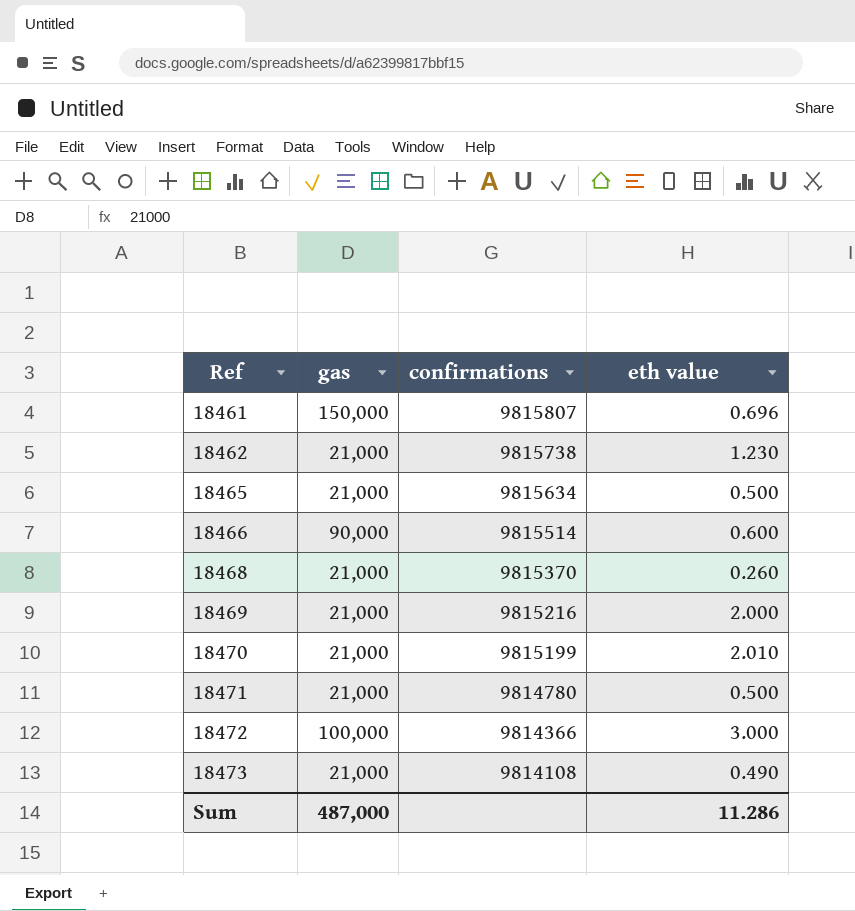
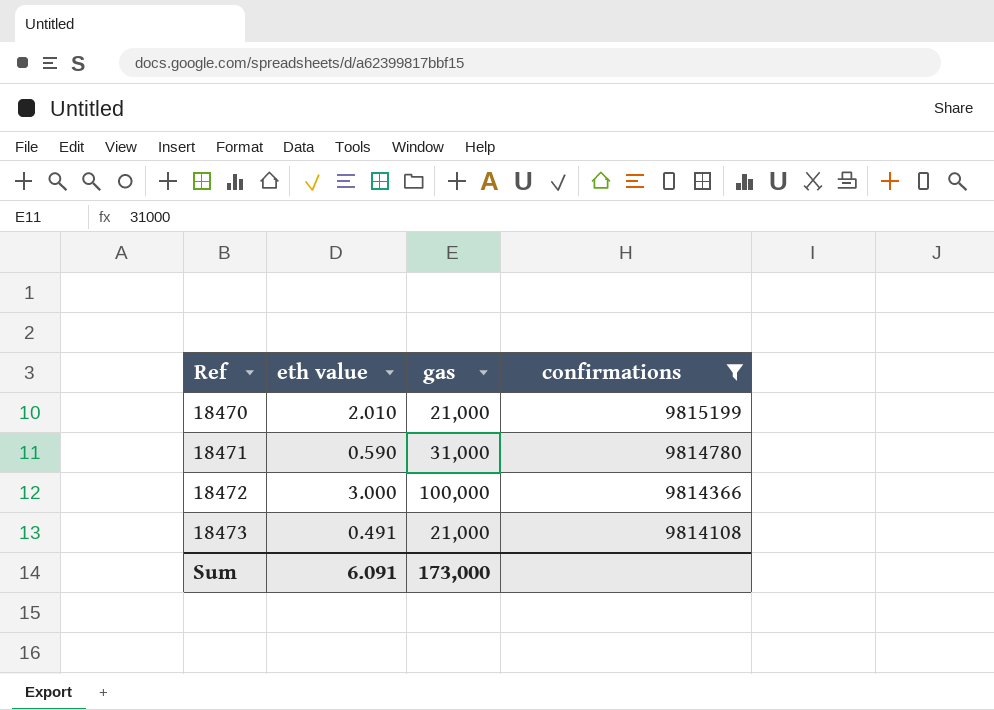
filter: none -> confirmations <= 9815199
column eth value | position: 4 -> 2
18471 | eth value: 0.500 -> 0.590
18471 | gas: 21,000 -> 31,000
18473 | eth value: 0.490 -> 0.491
Sum | eth value: 11.286 -> 6.091
Sum | gas: 487,000 -> 173,000

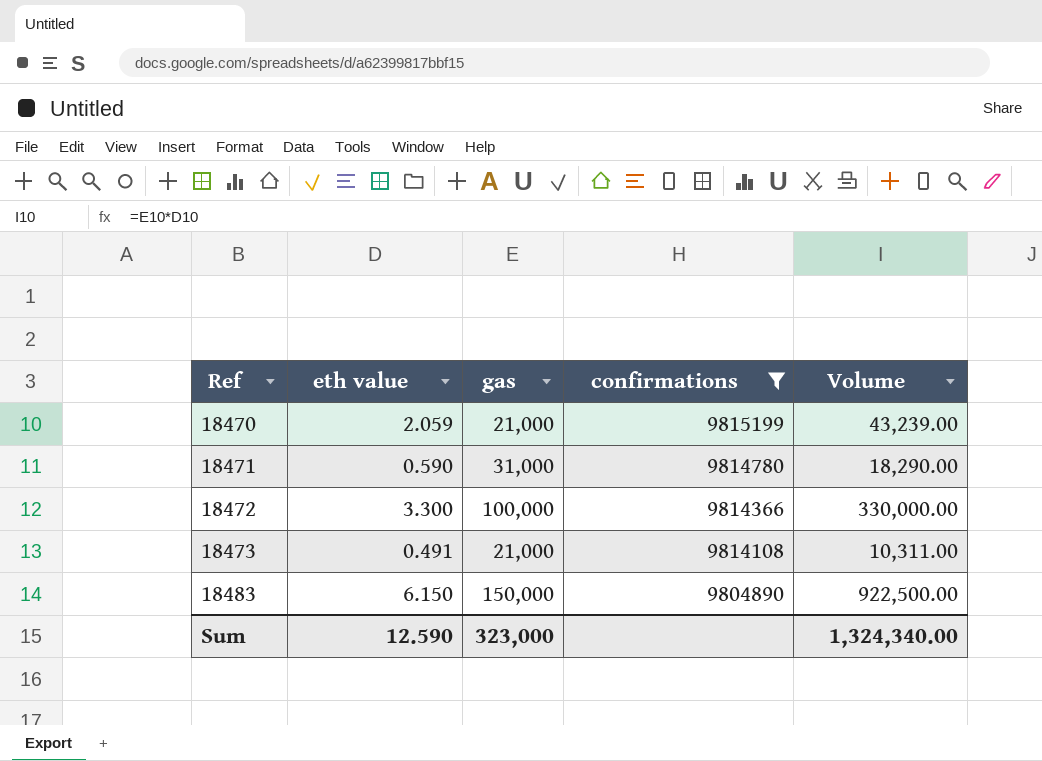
column Volume | formula: none -> [eth value] * [gas]
18470 | eth value: 2.010 -> 2.059
18472 | eth value: 3.000 -> 3.300
row 18483: none -> 6.150 | 150,000 | 9804890 | 922,500.00
Sum | eth value: 6.091 -> 12.590
Sum | gas: 173,000 -> 323,000

